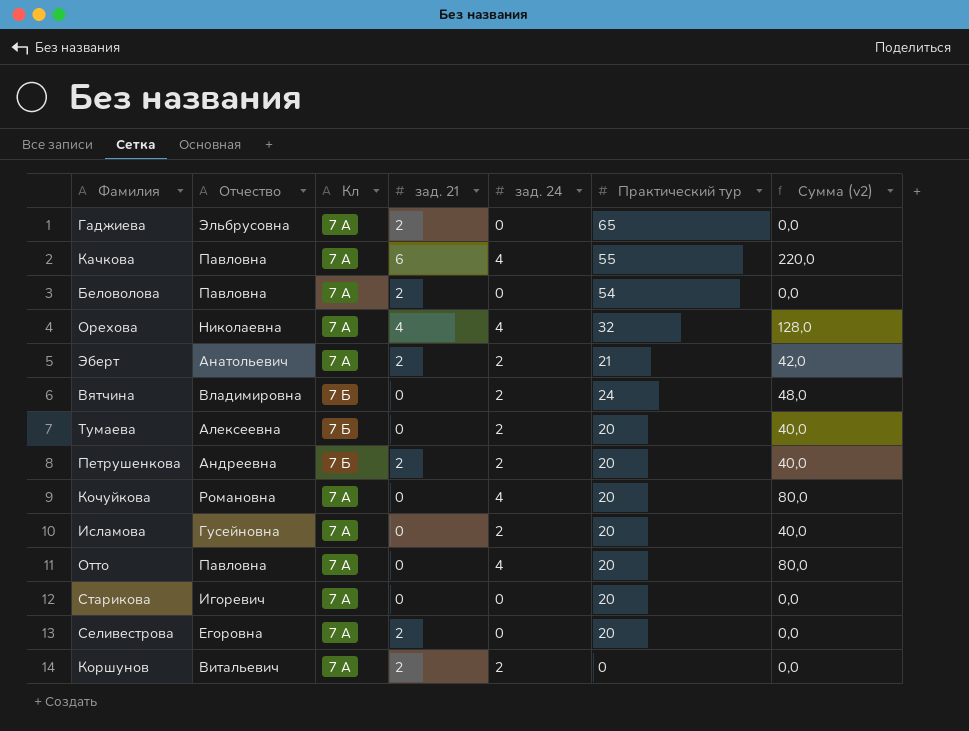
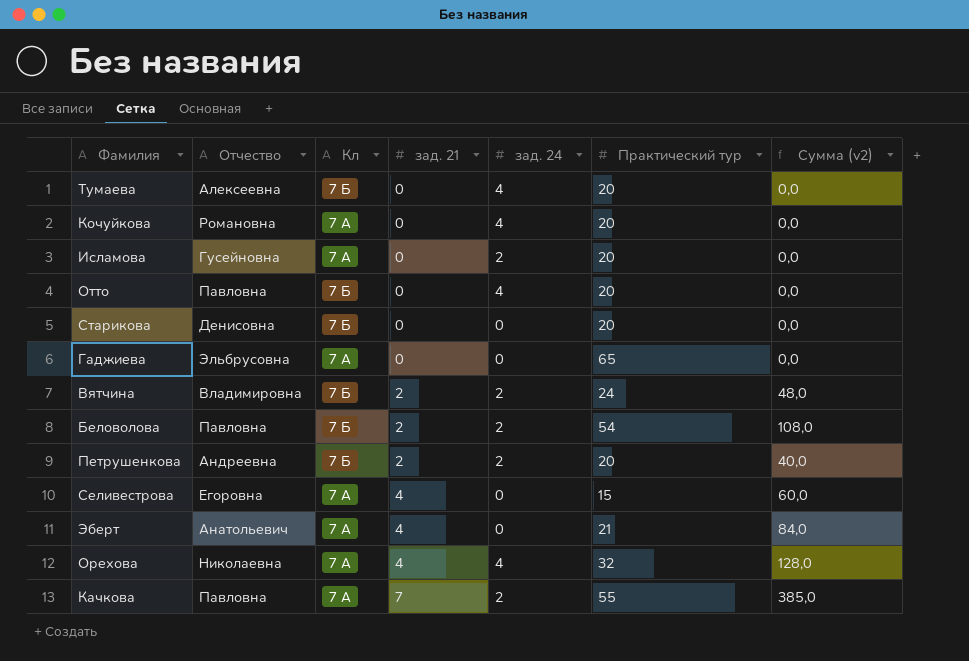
row order: none -> зад. 21 ascending
column Сумма (v2) | formula: [зад. 24] * [Практический тур] -> [зад. 21] * [Практический тур]
row Коршунов: Витальевич | 7 А | 2 | 2 | 0 | 0,0 -> none
Тумаева | зад. 24: 2 -> 4
Отто | Кл: 7 А -> 7 Б
Старикова | Отчество: Игоревич -> Денисовна
Старикова | Кл: 7 А -> 7 Б
Гаджиева | зад. 21: 2 -> 0
Вятчина | зад. 21: 0 -> 2
Беловолова | Кл: 7 А -> 7 Б
Беловолова | зад. 24: 0 -> 2
Селивестрова | зад. 21: 2 -> 4
Селивестрова | Практический тур: 20 -> 15
Эберт | зад. 21: 2 -> 4
Эберт | зад. 24: 2 -> 0
Качкова | зад. 21: 6 -> 7
Качкова | зад. 24: 4 -> 2

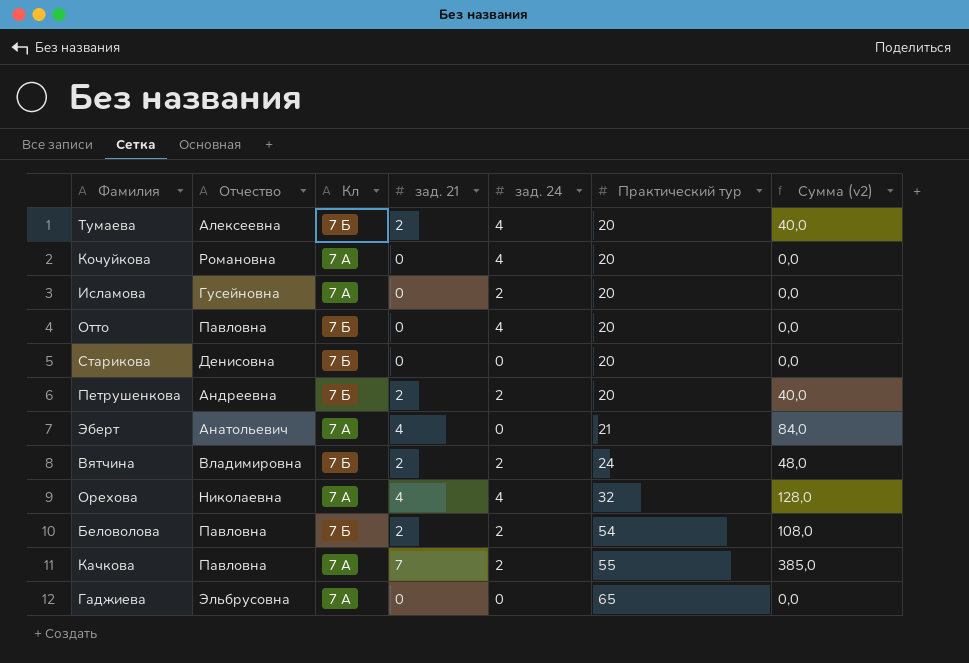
row order: зад. 21 ascending -> Практический тур ascending
row Селивестрова: Егоровна | 7 А | 4 | 0 | 15 | 60,0 -> none
Тумаева | зад. 21: 0 -> 2
Тумаева | Сумма (v2): 0,0 -> 40,0

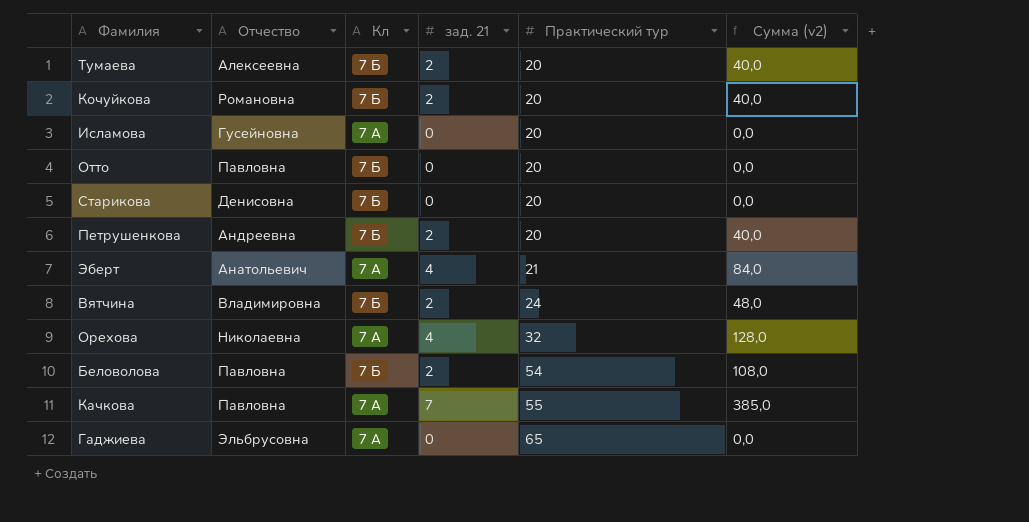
column зад. 24 | position: 5 -> none
Кочуйкова | Кл: 7 А -> 7 Б
Кочуйкова | зад. 21: 0 -> 2
Кочуйкова | Сумма (v2): 0,0 -> 40,0

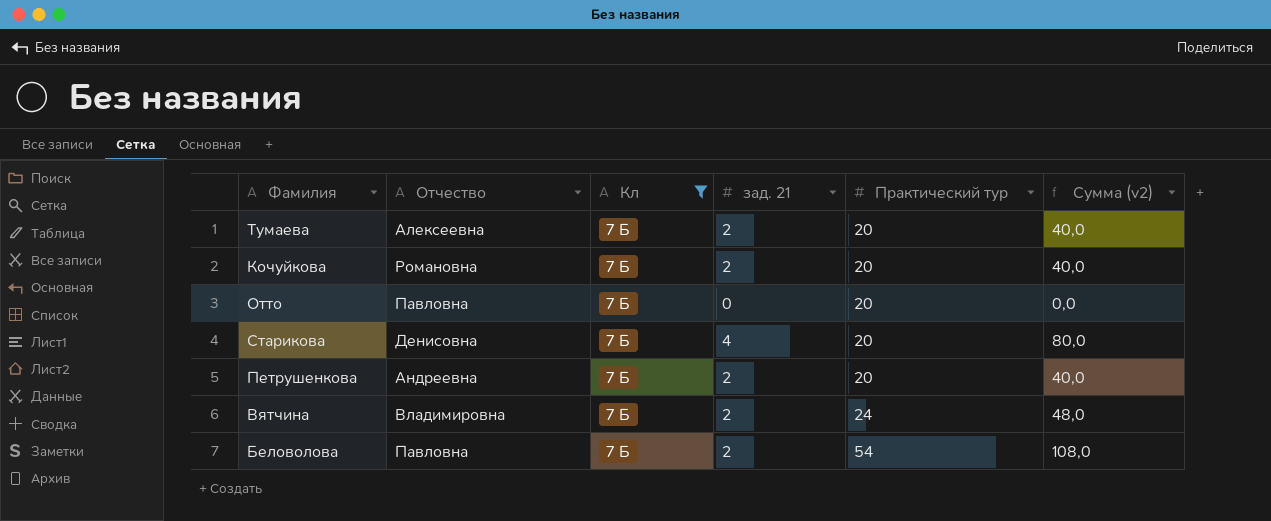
filter: none -> Кл = 7 Б
Старикова | зад. 21: 0 -> 4
Старикова | Сумма (v2): 0,0 -> 80,0

